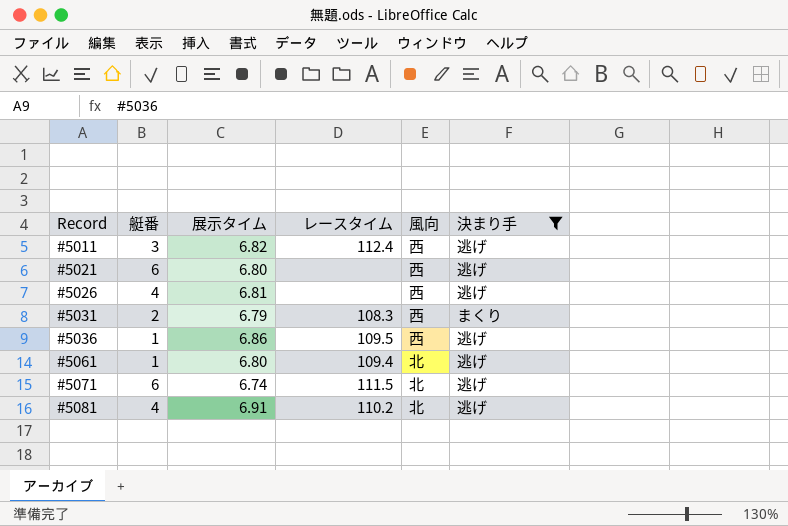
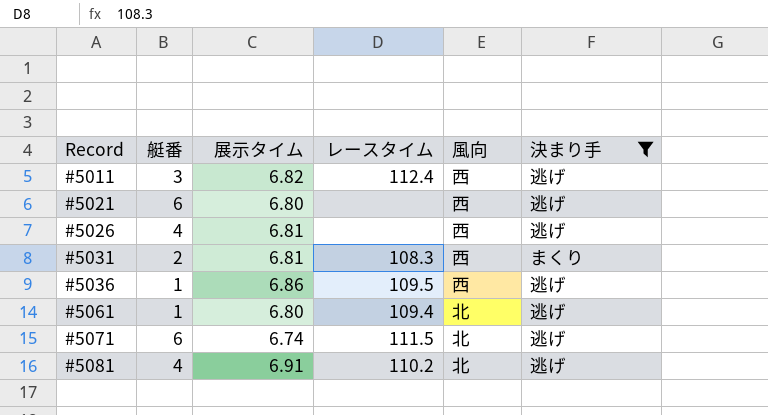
#5031 | 展示タイム: 6.79 -> 6.81

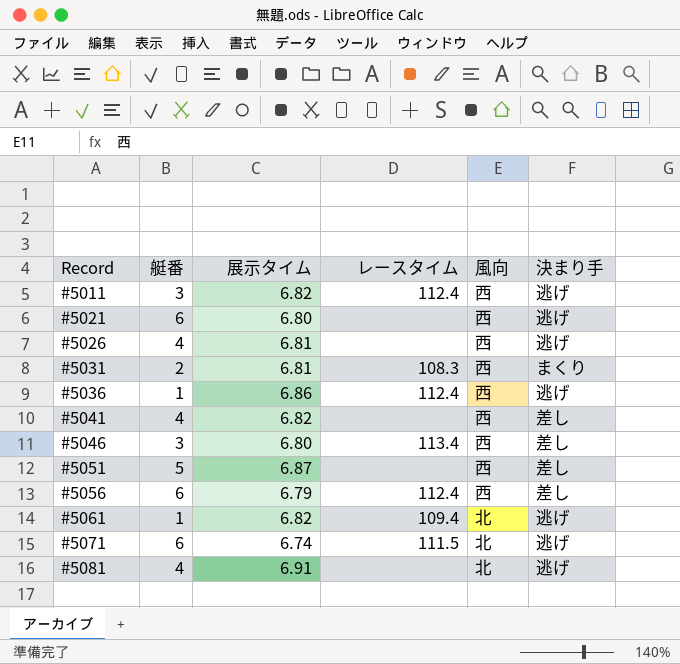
filter: 決まり手 != 差し -> none
#5036 | レースタイム: 109.5 -> 112.4
#5061 | 展示タイム: 6.80 -> 6.82
#5081 | レースタイム: 110.2 -> none

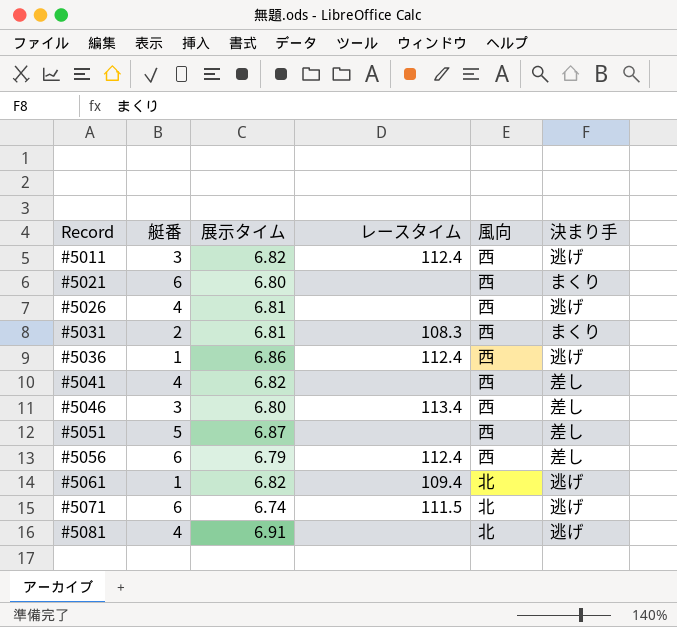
#5021 | 決まり手: 逃げ -> まくり

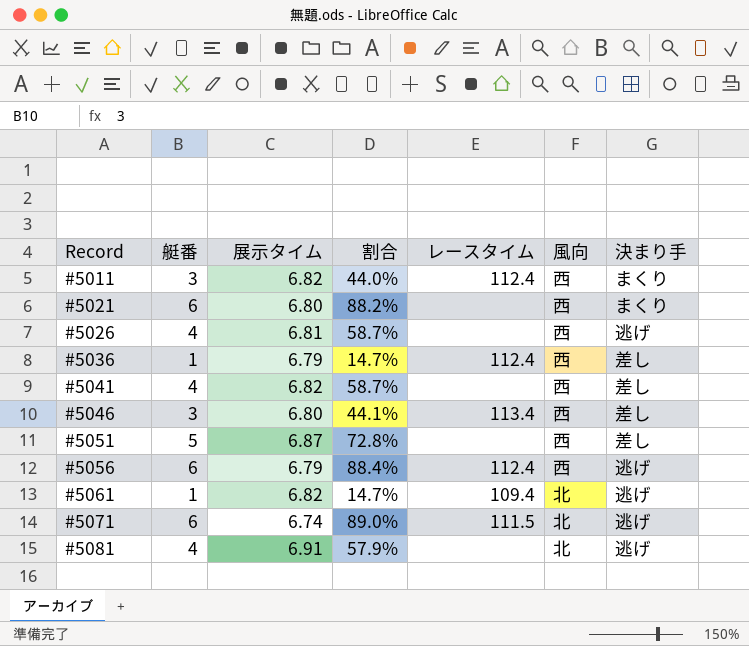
column 割合 | formula: none -> [艇番] / [展示タイム]
row #5031: 2 | 6.81 | 108.3 | 西 | まくり -> none
#5011 | 決まり手: 逃げ -> まくり
#5036 | 展示タイム: 6.86 -> 6.79
#5036 | 決まり手: 逃げ -> 差し
#5056 | 決まり手: 差し -> 逃げ

